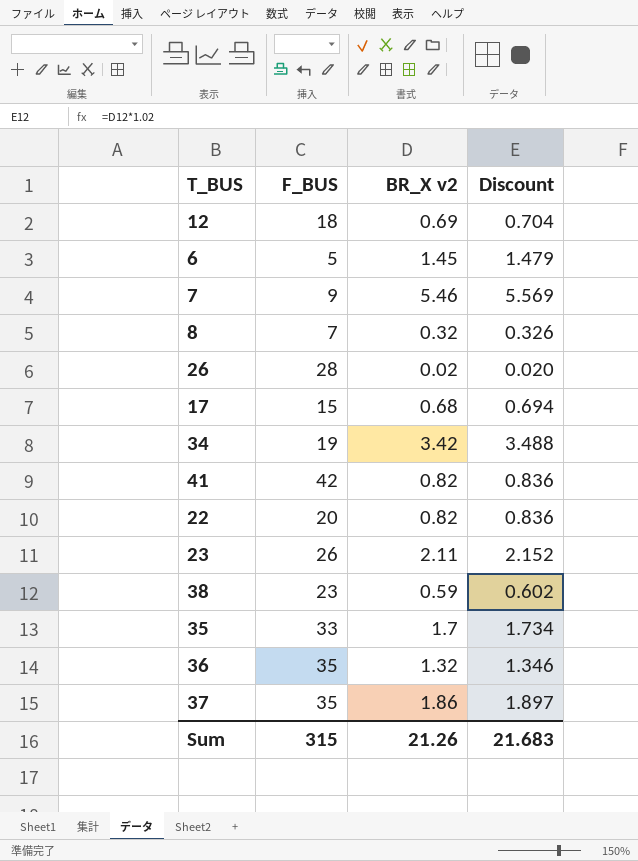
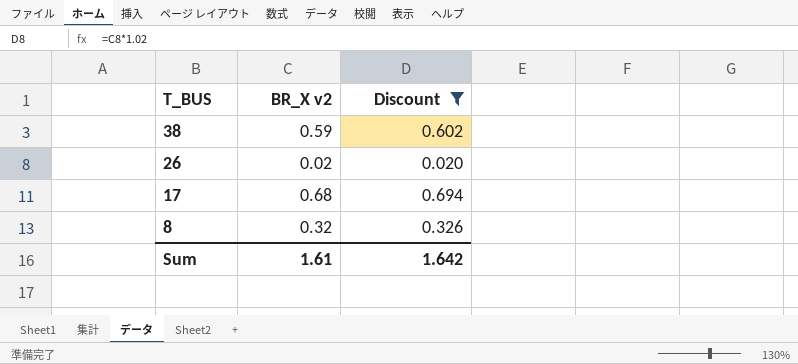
filter: none -> Discount <= 0.694
row order: none -> T_BUS descending
column F_BUS | position: 2 -> none
Sum | BR_X v2: 21.26 -> 1.61
Sum | Discount: 21.683 -> 1.642

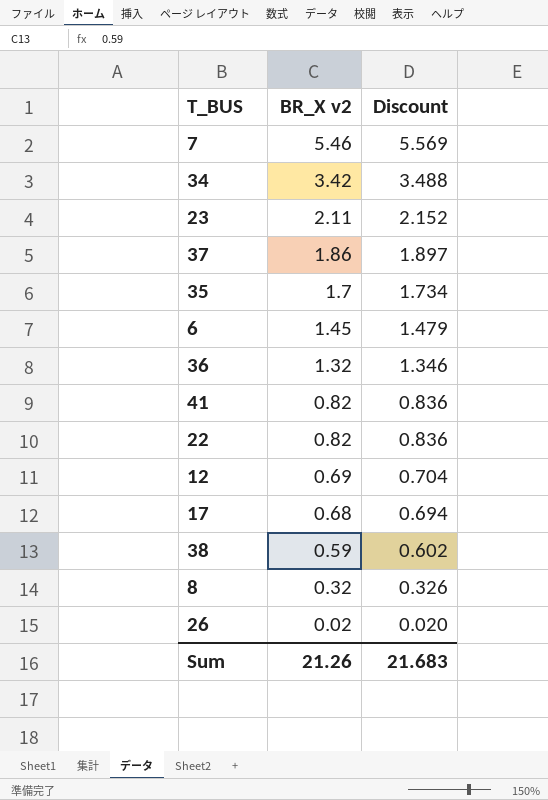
filter: Discount <= 0.694 -> none
row order: T_BUS descending -> BR_X v2 descending
Sum | BR_X v2: 1.61 -> 21.26
Sum | Discount: 1.642 -> 21.683

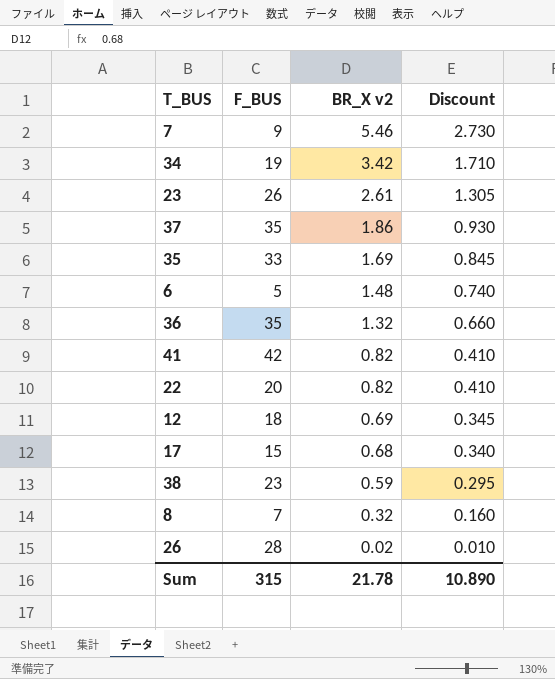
column F_BUS | position: none -> 2
column Discount | formula: [BR_X v2] * 1.02 -> [BR_X v2] * 0.5
23 | BR_X v2: 2.11 -> 2.61
35 | BR_X v2: 1.7 -> 1.69
6 | BR_X v2: 1.45 -> 1.48
Sum | BR_X v2: 21.26 -> 21.78
Sum | Discount: 21.683 -> 10.890

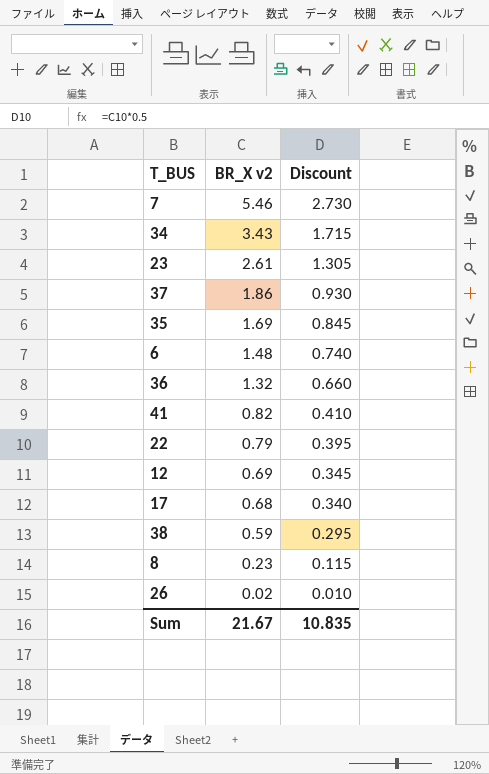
column F_BUS | position: 2 -> none
34 | BR_X v2: 3.42 -> 3.43
34 | Discount: 1.710 -> 1.715
22 | BR_X v2: 0.82 -> 0.79
22 | Discount: 0.410 -> 0.395
8 | BR_X v2: 0.32 -> 0.23
8 | Discount: 0.160 -> 0.115
Sum | BR_X v2: 21.78 -> 21.67
Sum | Discount: 10.890 -> 10.835

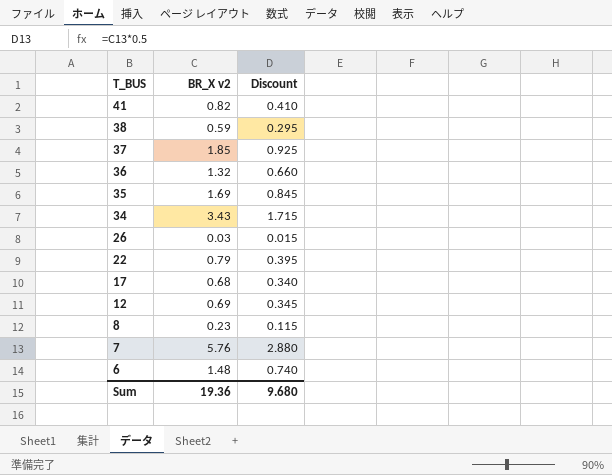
row order: BR_X v2 descending -> T_BUS descending
row 23: 2.61 | 1.305 -> none
37 | BR_X v2: 1.86 -> 1.85
37 | Discount: 0.930 -> 0.925
26 | BR_X v2: 0.02 -> 0.03
26 | Discount: 0.010 -> 0.015
7 | BR_X v2: 5.46 -> 5.76
7 | Discount: 2.730 -> 2.880
Sum | BR_X v2: 21.67 -> 19.36
Sum | Discount: 10.835 -> 9.680

